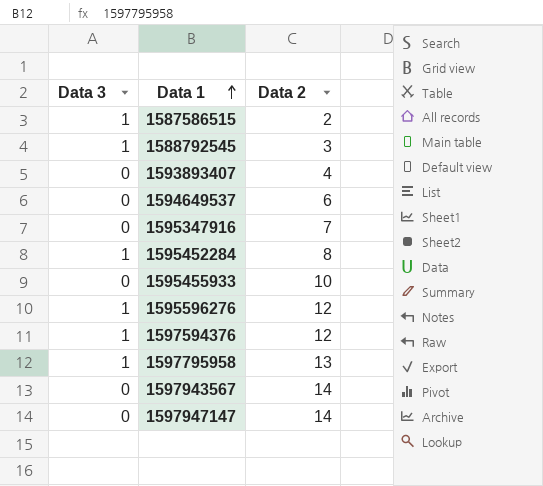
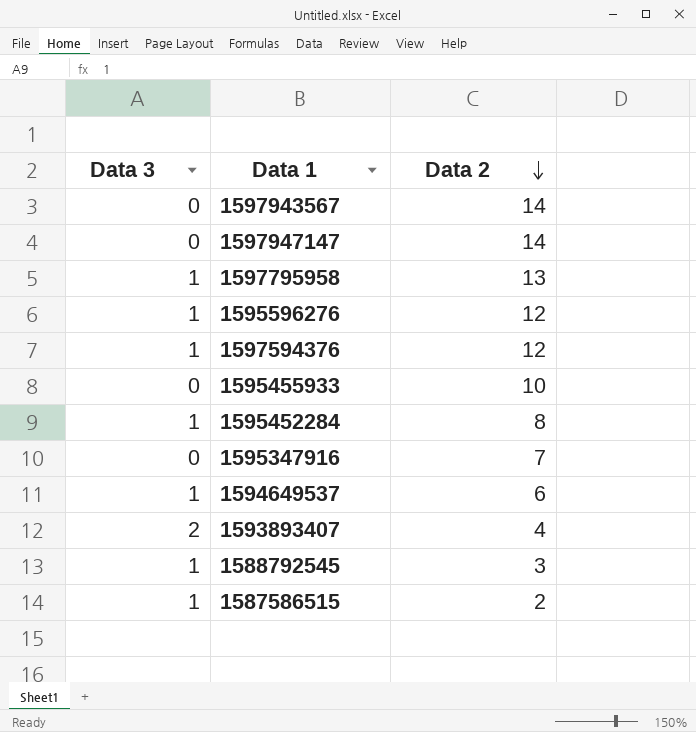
row order: Data 1 ascending -> Data 2 descending
1594649537 | Data 3: 0 -> 1
1593893407 | Data 3: 0 -> 2

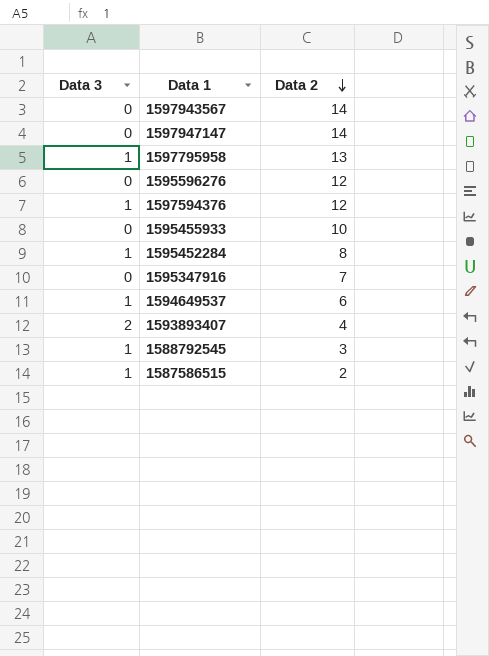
1595596276 | Data 3: 1 -> 0

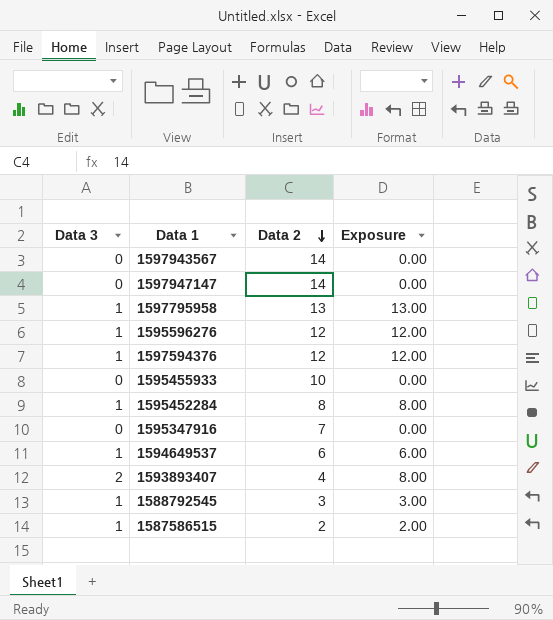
column Exposure | formula: none -> [Data 3] * [Data 2]
1595596276 | Data 3: 0 -> 1

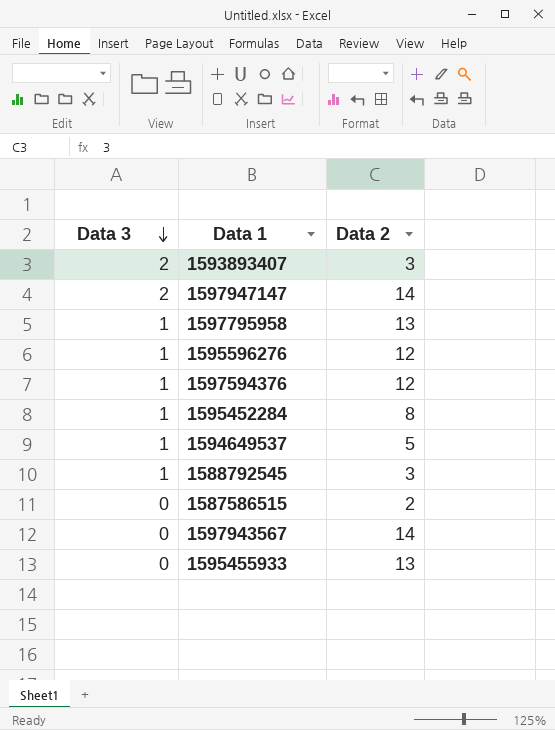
row order: Data 2 descending -> Data 3 descending
column Exposure | formula: [Data 3] * [Data 2] -> none
row 1595347916: 0 | 7 | 0.00 -> none
1593893407 | Data 2: 4 -> 3
1597947147 | Data 3: 0 -> 2
1594649537 | Data 2: 6 -> 5
1587586515 | Data 3: 1 -> 0
1595455933 | Data 2: 10 -> 13

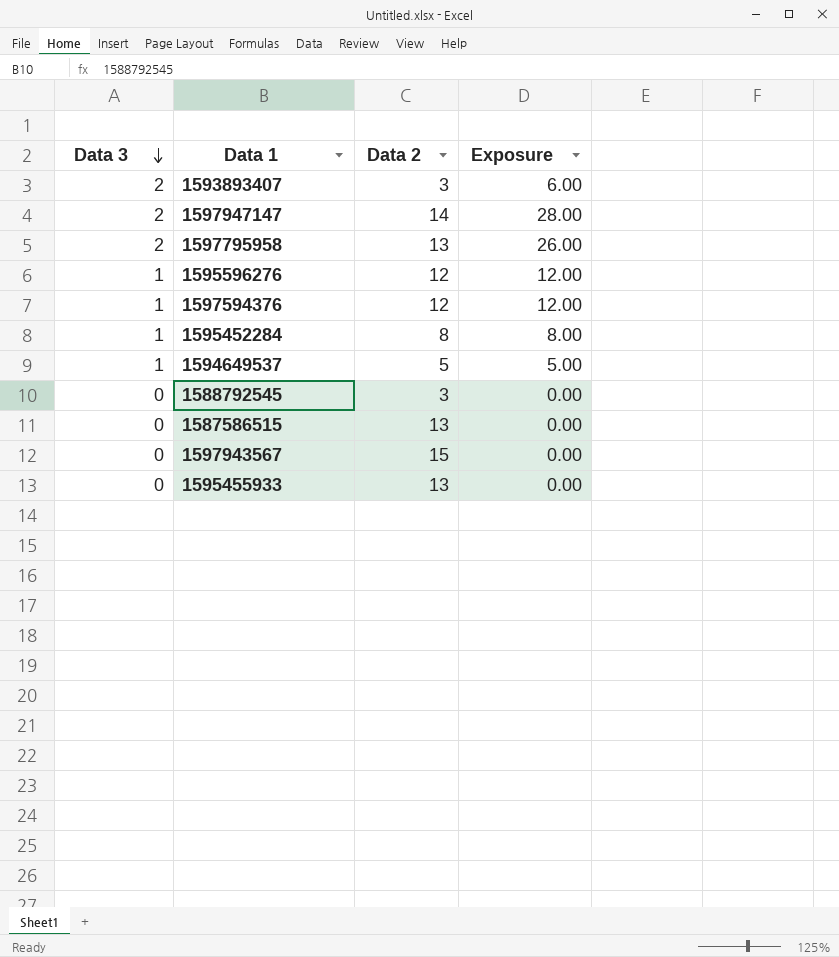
column Exposure | formula: none -> [Data 3] * [Data 2]
1597795958 | Data 3: 1 -> 2
1588792545 | Data 3: 1 -> 0
1587586515 | Data 2: 2 -> 13
1597943567 | Data 2: 14 -> 15

